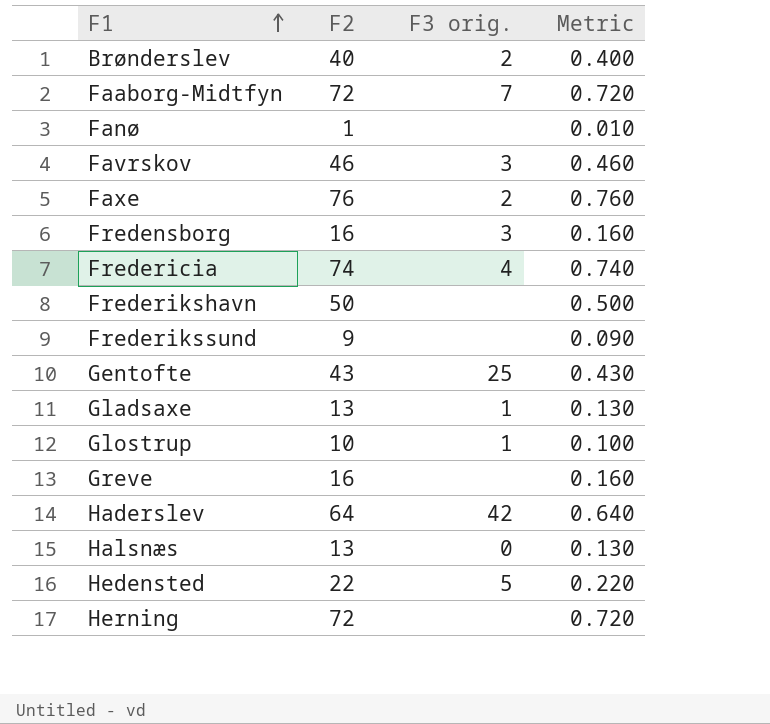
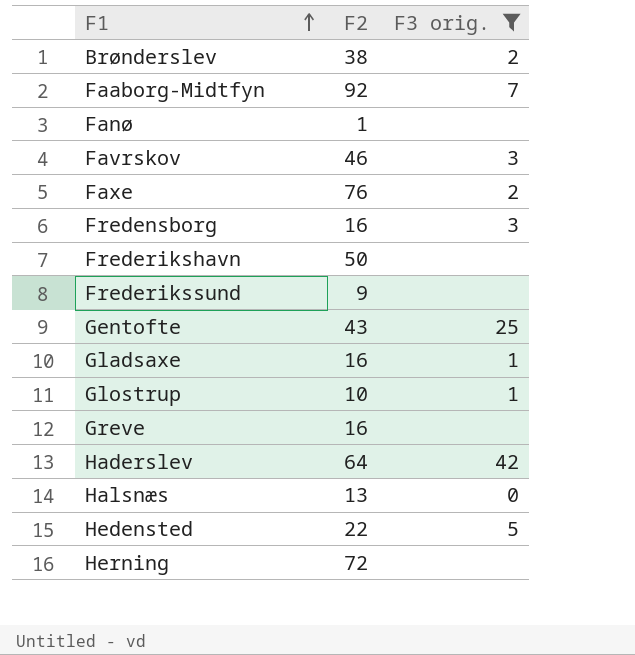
filter: none -> F3 orig. != 4
column Metric | formula: [F2] * 0.01 -> none
Brønderslev | F2: 40 -> 38
Faaborg-Midtfyn | F2: 72 -> 92
Gladsaxe | F2: 13 -> 16

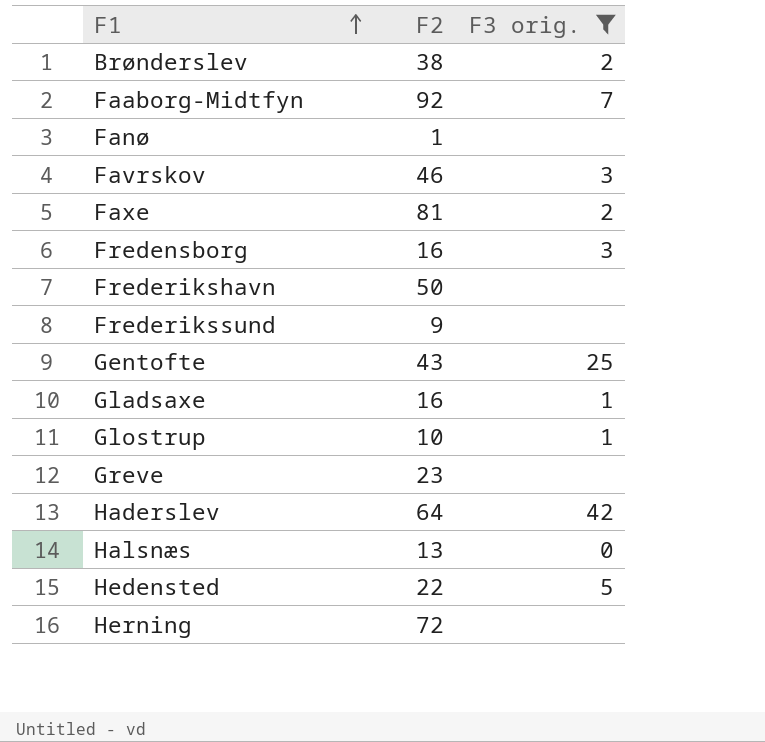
Faxe | F2: 76 -> 81
Greve | F2: 16 -> 23

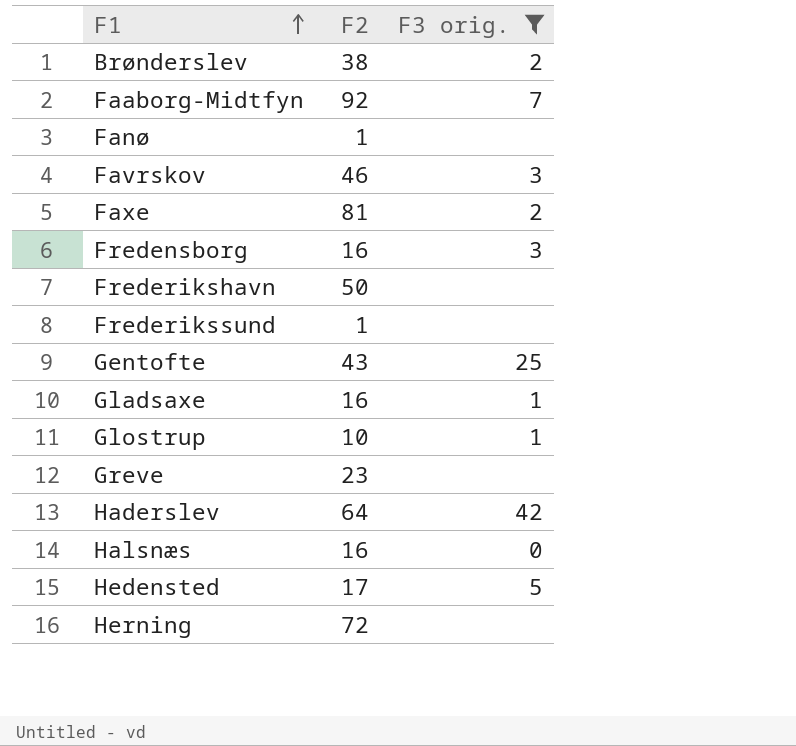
Frederikssund | F2: 9 -> 1
Halsnæs | F2: 13 -> 16
Hedensted | F2: 22 -> 17

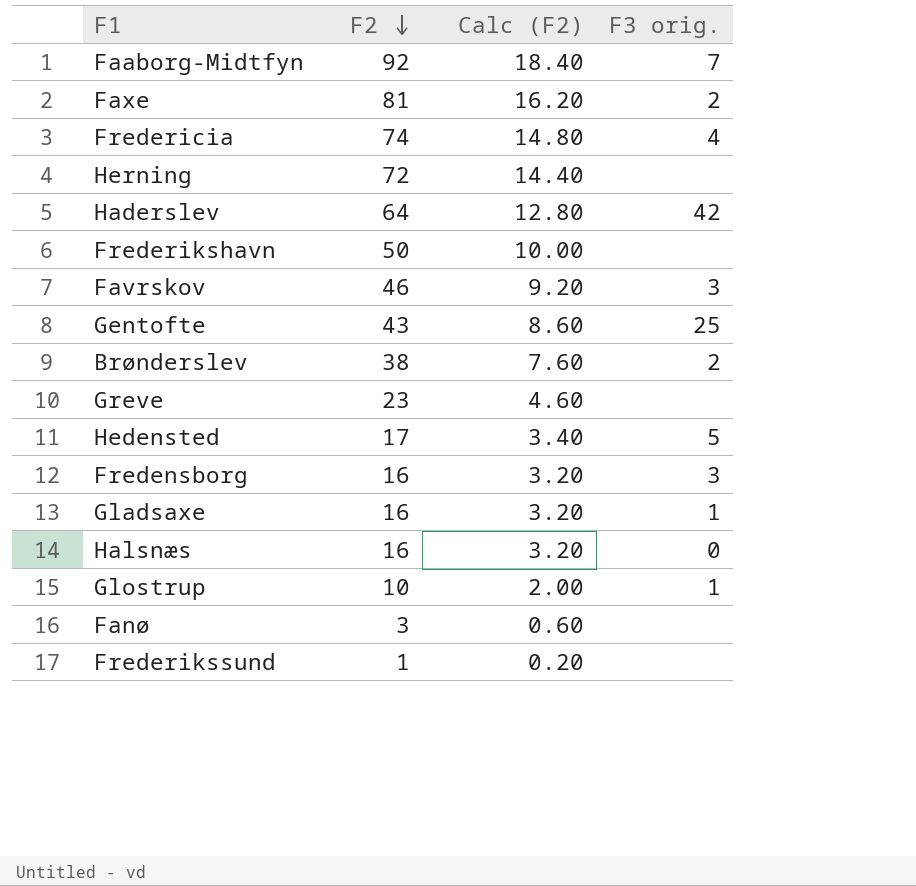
filter: F3 orig. != 4 -> none
row order: F1 ascending -> F2 descending
column Calc (F2) | formula: none -> [F2] * 0.2
Fanø | F2: 1 -> 3

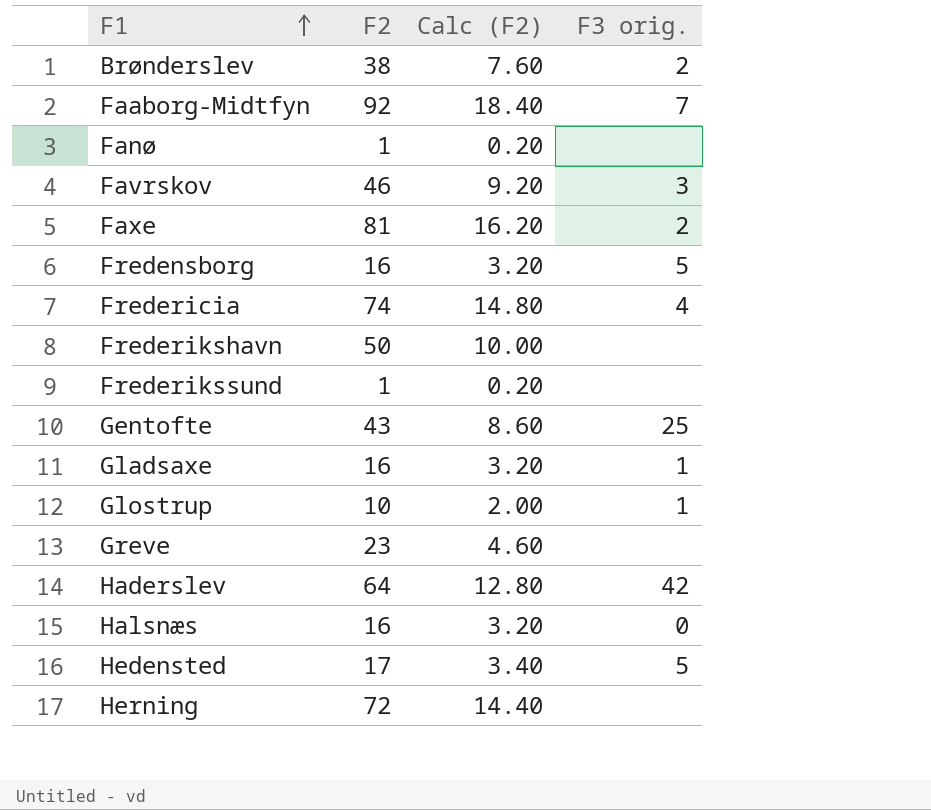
row order: F2 descending -> F1 ascending
Fanø | F2: 3 -> 1
Fanø | Calc (F2): 0.60 -> 0.20
Fredensborg | F3 orig.: 3 -> 5

